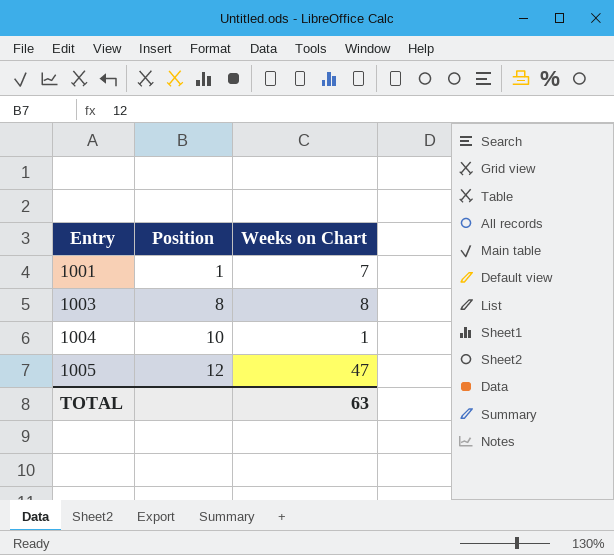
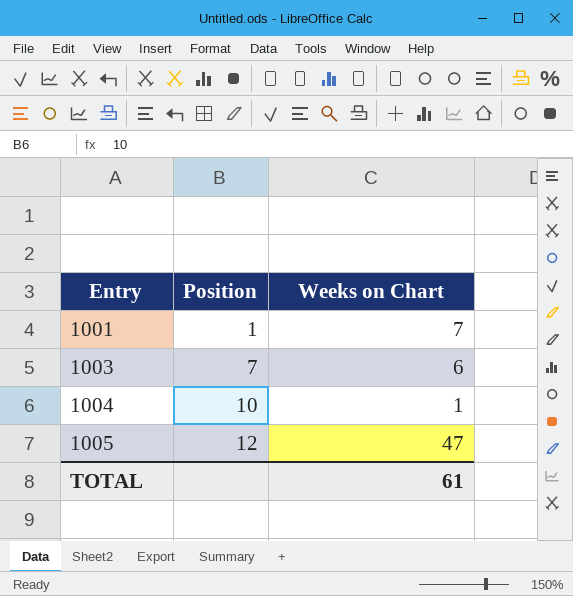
1003 | Position: 8 -> 7
1003 | Weeks on Chart: 8 -> 6
TOTAL | Weeks on Chart: 63 -> 61

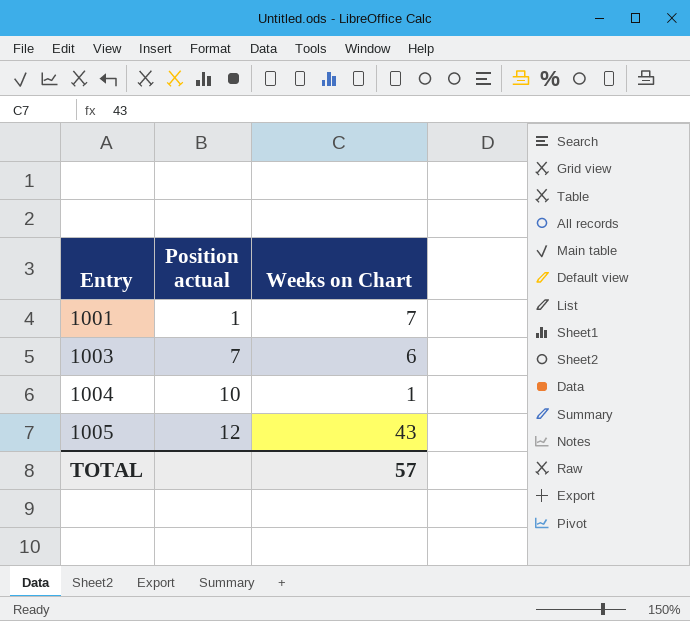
column name: Position -> Position actual
1005 | Weeks on Chart: 47 -> 43
TOTAL | Weeks on Chart: 61 -> 57

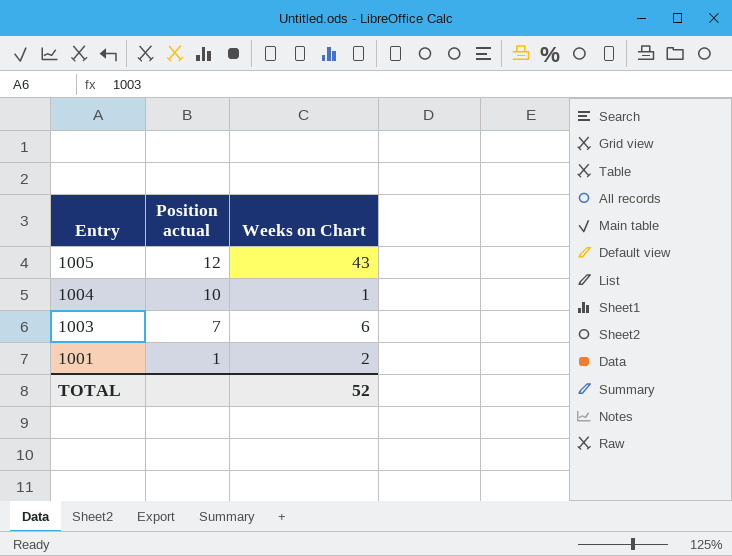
row order: Entry ascending -> Entry descending
1001 | Weeks on Chart: 7 -> 2
TOTAL | Weeks on Chart: 57 -> 52

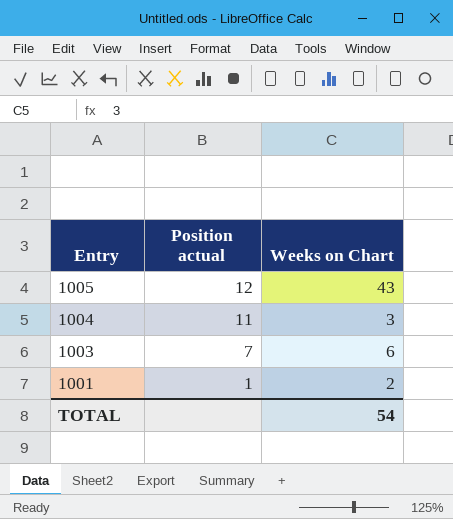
1004 | Position actual: 10 -> 11
1004 | Weeks on Chart: 1 -> 3
TOTAL | Weeks on Chart: 52 -> 54

